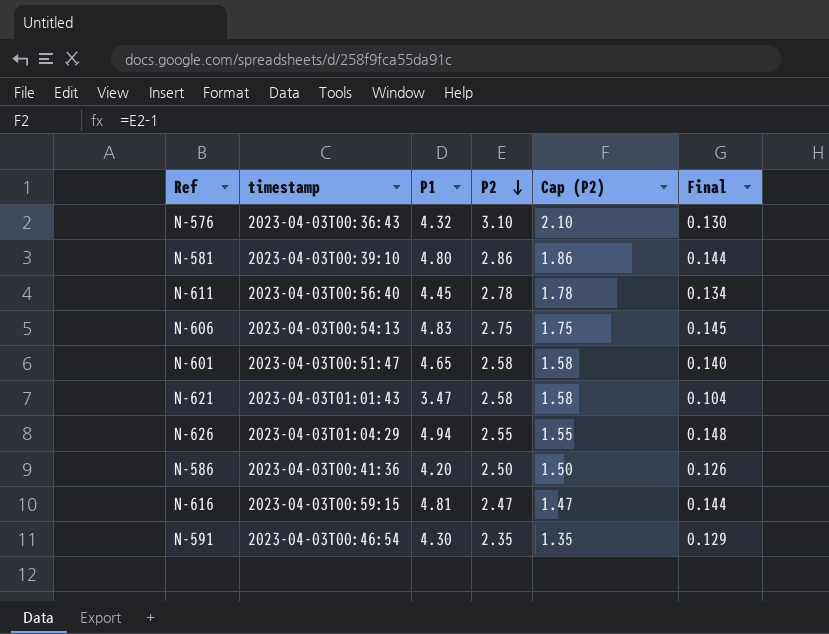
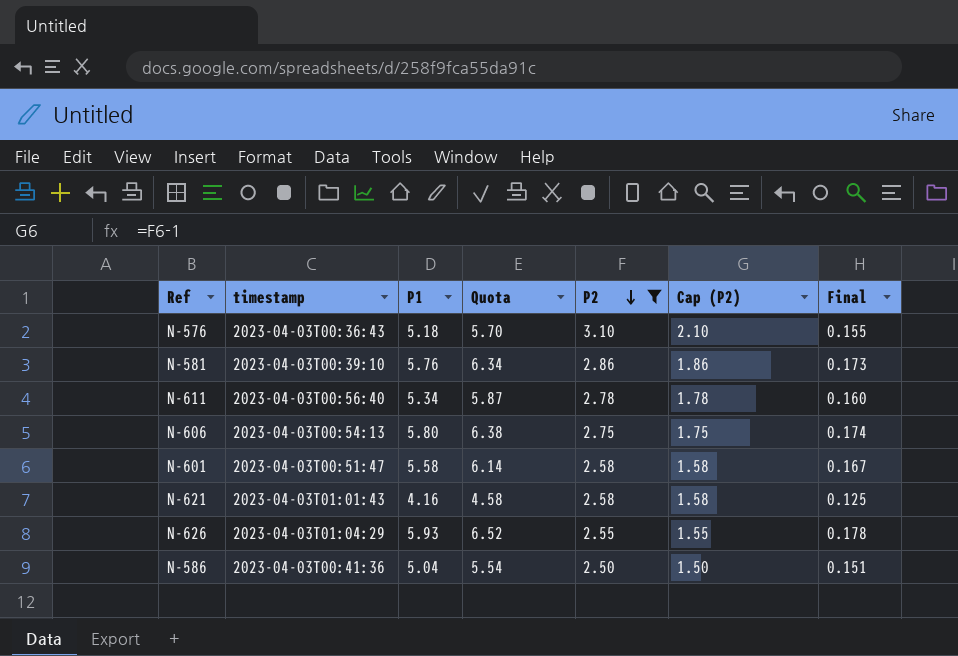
filter: none -> P2 >= 2.50
column Quota | formula: none -> [P1] * 1.1
N-576 | P1: 4.32 -> 5.18
N-576 | Final: 0.130 -> 0.155
N-581 | P1: 4.80 -> 5.76
N-581 | Final: 0.144 -> 0.173
N-611 | P1: 4.45 -> 5.34
N-611 | Final: 0.134 -> 0.160
N-606 | P1: 4.83 -> 5.80
N-606 | Final: 0.145 -> 0.174
N-601 | P1: 4.65 -> 5.58
N-601 | Final: 0.140 -> 0.167
N-621 | P1: 3.47 -> 4.16
N-621 | Final: 0.104 -> 0.125
N-626 | P1: 4.94 -> 5.93
N-626 | Final: 0.148 -> 0.178
N-586 | P1: 4.20 -> 5.04
N-586 | Final: 0.126 -> 0.151

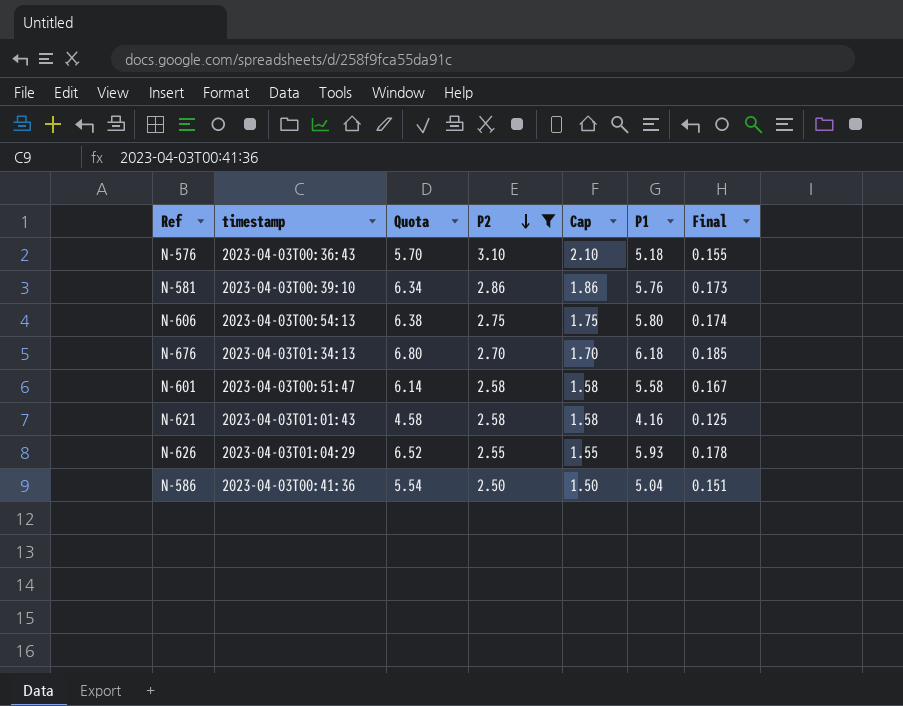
column name: Cap (P2) -> Cap
column P1 | position: 3 -> 6
row N-611: 2023-04-03T00:56:40 | 5.34 | 5.87 | 2.78 | 1.78 | 0.160 -> none
row N-676: none -> 2023-04-03T01:34:13 | 6.80 | 2.70 | 1.70 | 6.18 | 0.185

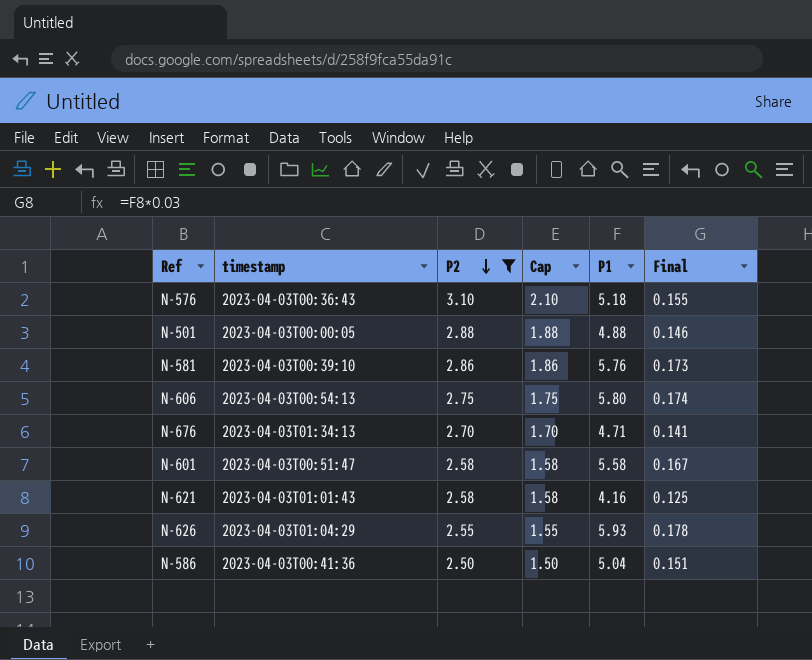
column Quota | formula: [P1] * 1.1 -> none
row N-501: none -> 2023-04-03T00:00:05 | 2.88 | 1.88 | 4.88 | 0.146
N-676 | P1: 6.18 -> 4.71
N-676 | Final: 0.185 -> 0.141

